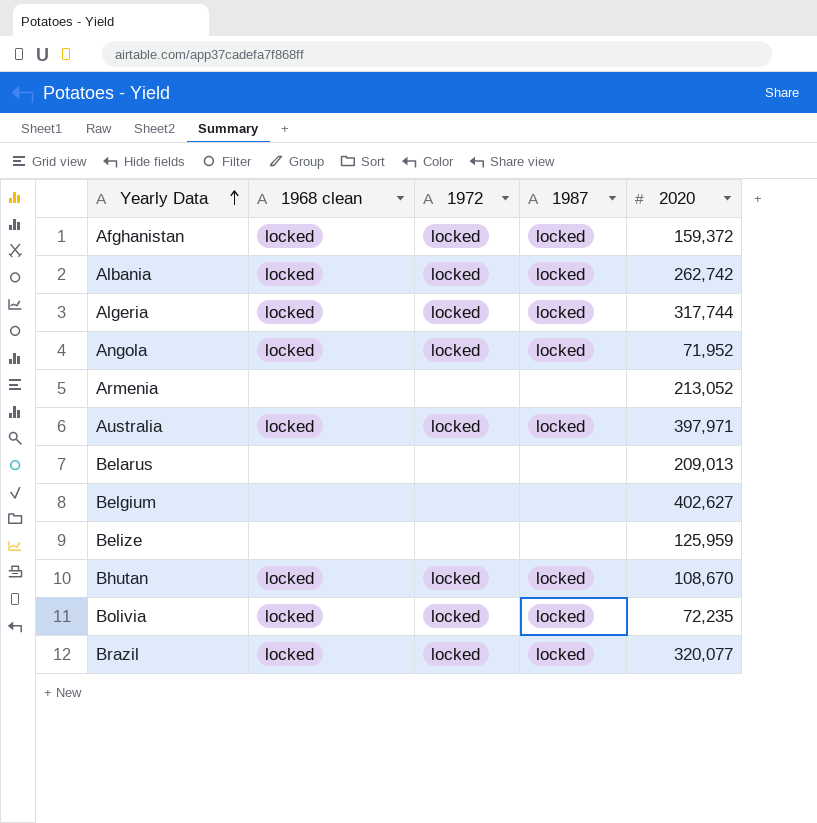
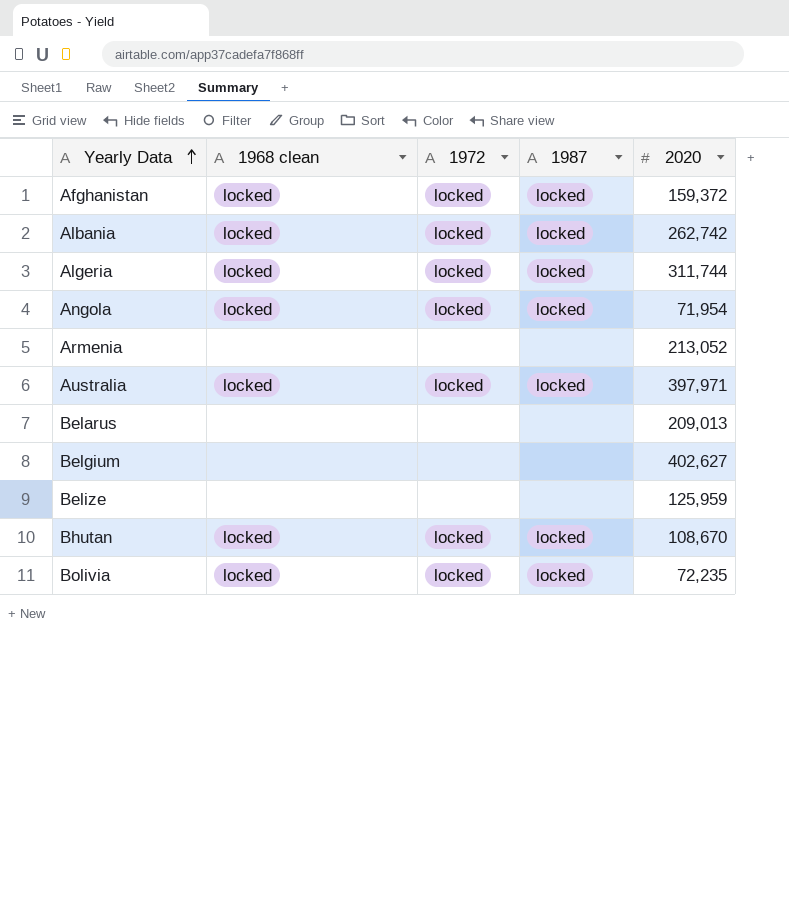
row Brazil: locked | locked | locked | 320,077 -> none
Algeria | 2020: 317,744 -> 311,744
Angola | 2020: 71,952 -> 71,954

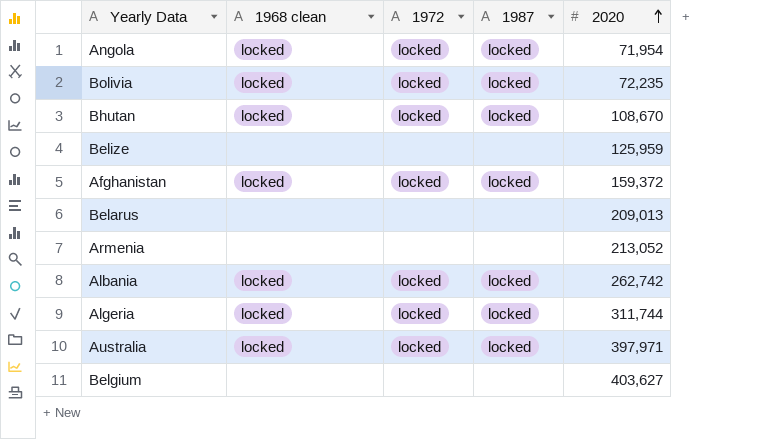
row order: Yearly Data ascending -> 2020 ascending
Belgium | 2020: 402,627 -> 403,627

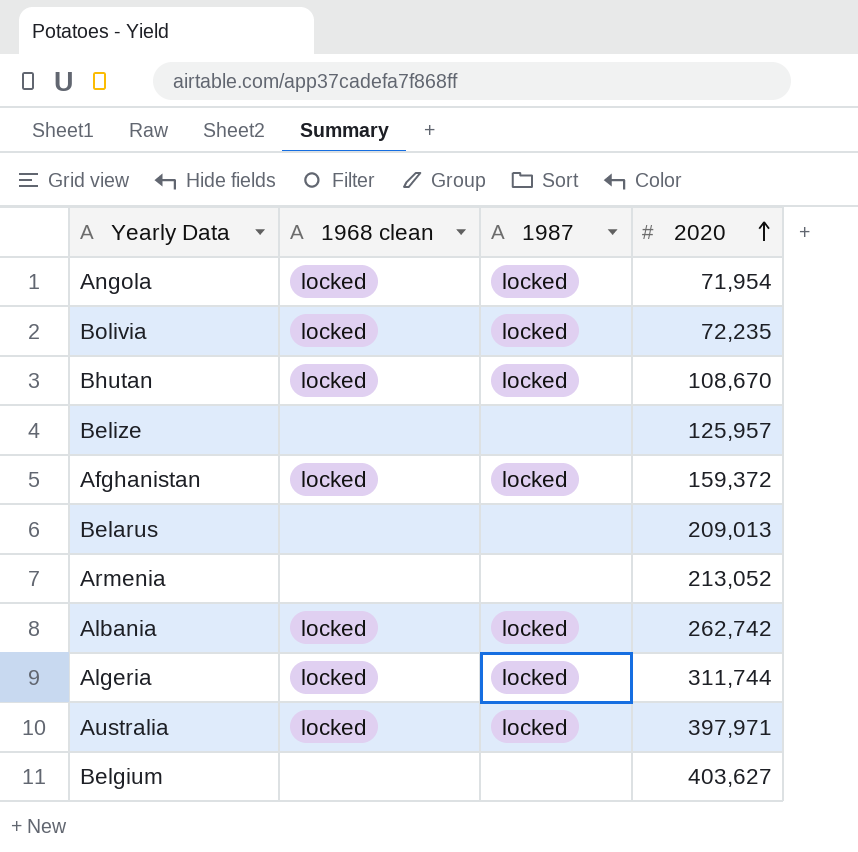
column 1972 | position: 3 -> none
Belize | 2020: 125,959 -> 125,957

